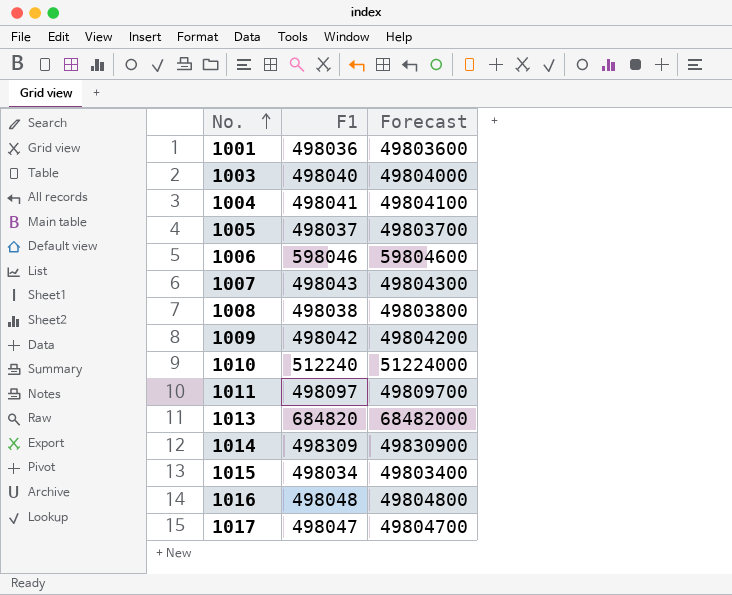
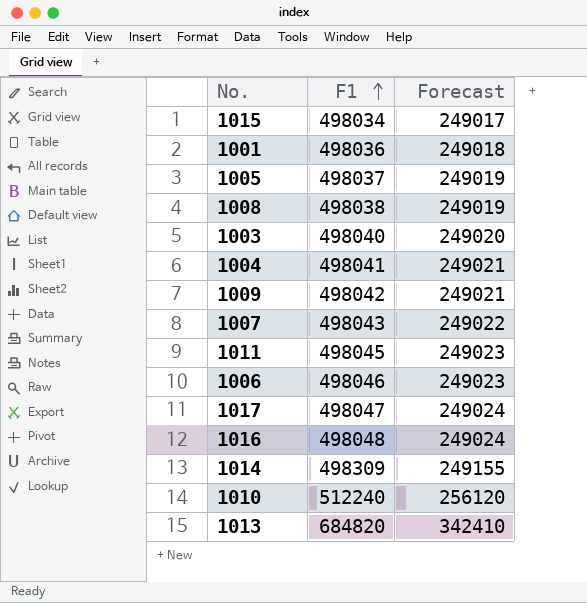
row order: No. ascending -> F1 ascending
column Forecast | formula: [F1] * 100 -> [F1] * 0.5
1011 | F1: 498097 -> 498045
1006 | F1: 598046 -> 498046

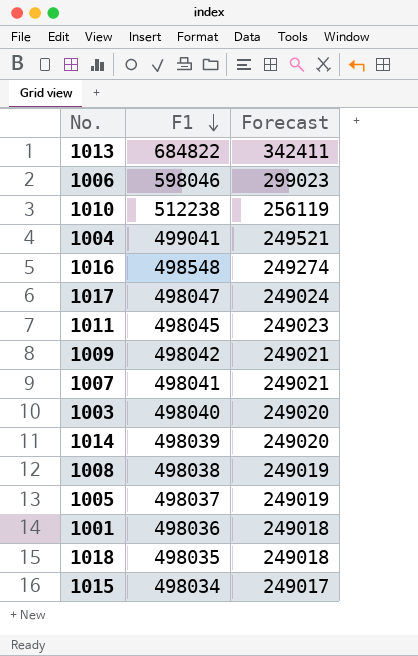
row order: F1 ascending -> F1 descending
1013 | F1: 684820 -> 684822
1013 | Forecast: 342410 -> 342411
1006 | F1: 498046 -> 598046
1006 | Forecast: 249023 -> 299023
1010 | F1: 512240 -> 512238
1010 | Forecast: 256120 -> 256119
1004 | F1: 498041 -> 499041
1004 | Forecast: 249021 -> 249521
1016 | F1: 498048 -> 498548
1016 | Forecast: 249024 -> 249274
1007 | F1: 498043 -> 498041
1007 | Forecast: 249022 -> 249021
1014 | F1: 498309 -> 498039
1014 | Forecast: 249155 -> 249020
row 1018: none -> 498035 | 249018

